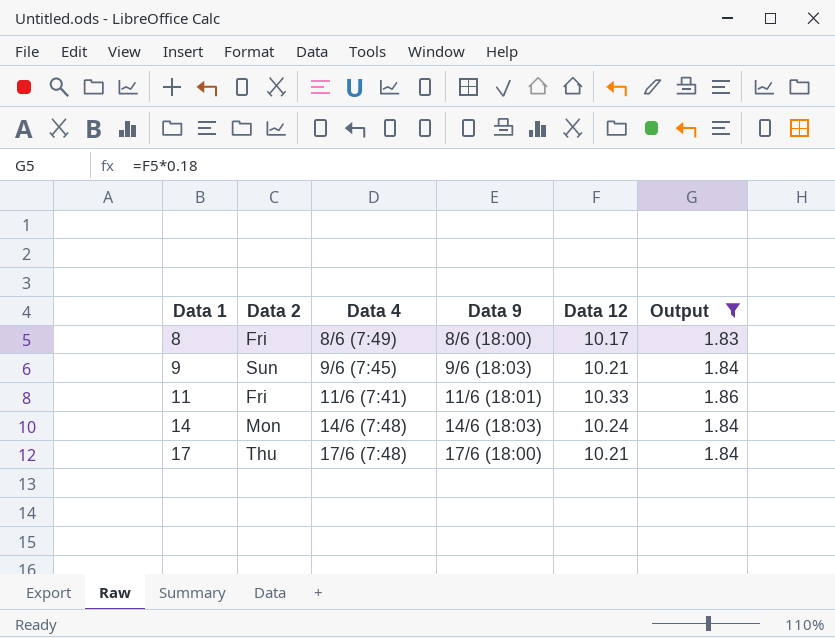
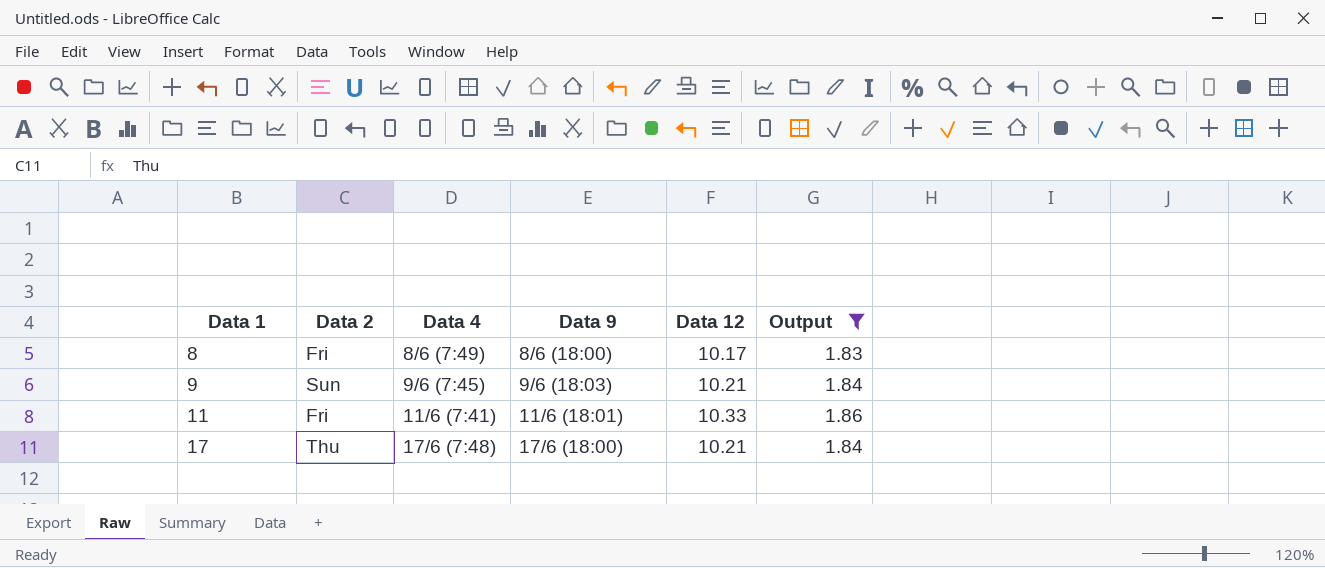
row 14: Mon | 14/6 (7:48) | 14/6 (18:03) | 10.24 | 1.84 -> none

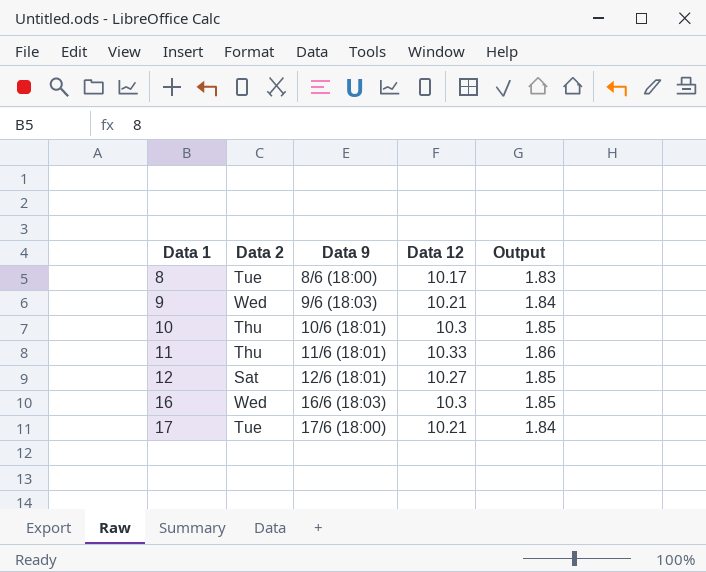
filter: Output != 1.85 -> none
column Data 4 | position: 3 -> none
8 | Data 2: Fri -> Tue
9 | Data 2: Sun -> Wed
11 | Data 2: Fri -> Thu
17 | Data 2: Thu -> Tue

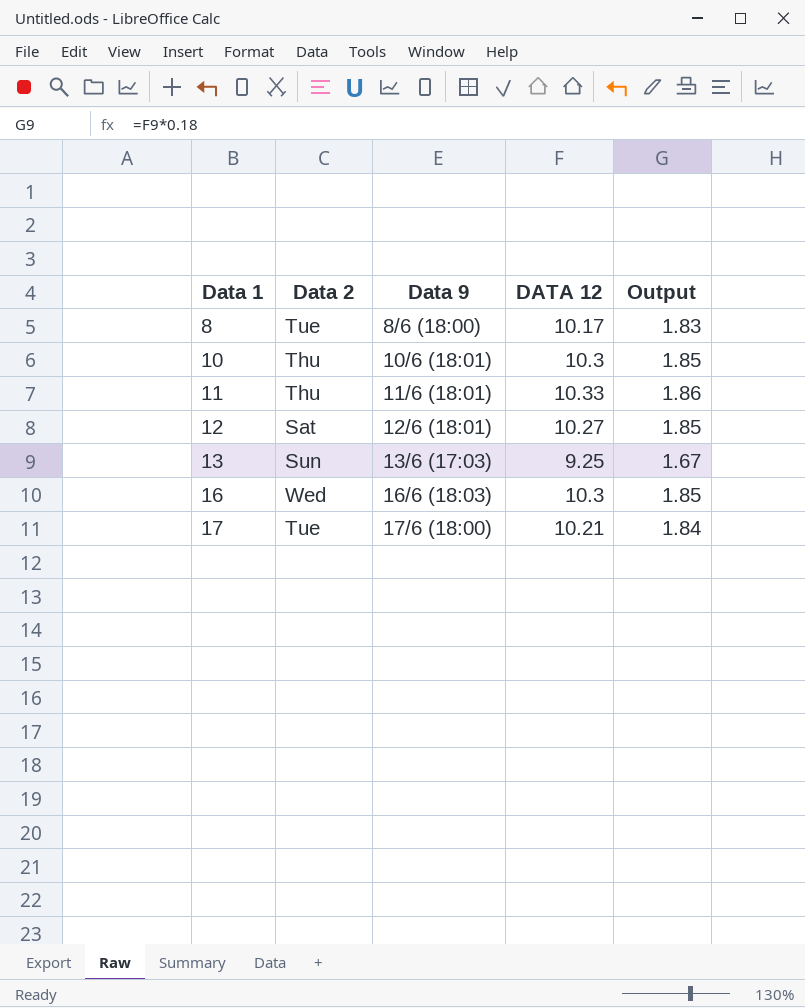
column name: Data 12 -> DATA 12
row 9: Wed | 9/6 (18:03) | 10.21 | 1.84 -> none
row 13: none -> Sun | 13/6 (17:03) | 9.25 | 1.67

